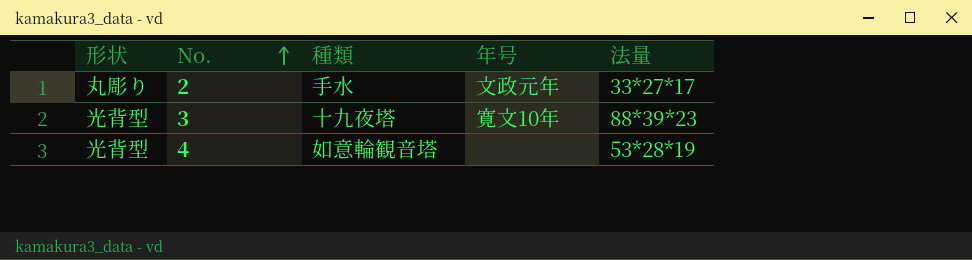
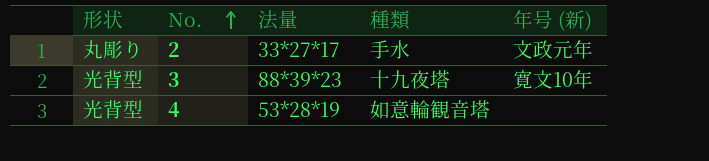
column 法量 | position: 5 -> 3
column name: 年号 -> 年号 (新)

